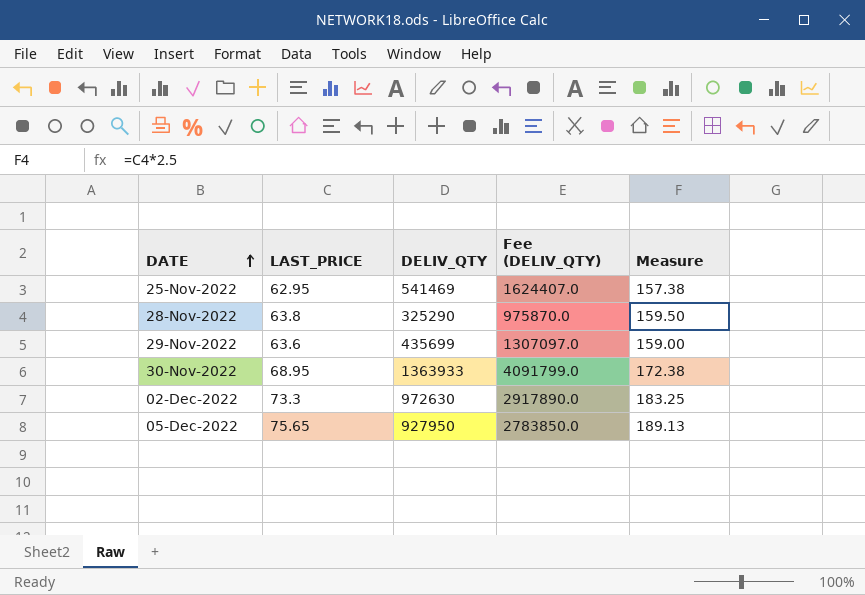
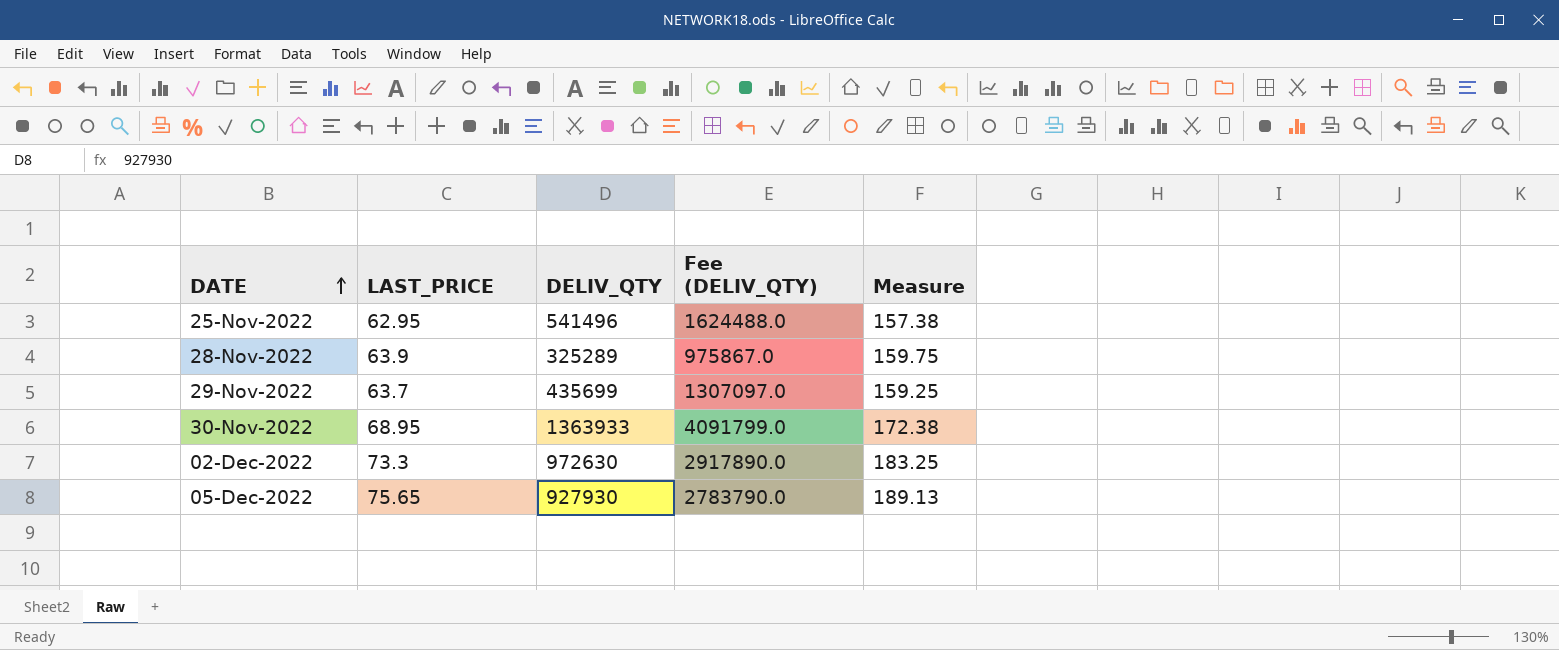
25-Nov-2022 | DELIV_QTY: 541469 -> 541496
25-Nov-2022 | Fee (DELIV_QTY): 1624407.0 -> 1624488.0
28-Nov-2022 | LAST_PRICE: 63.8 -> 63.9
28-Nov-2022 | DELIV_QTY: 325290 -> 325289
28-Nov-2022 | Fee (DELIV_QTY): 975870.0 -> 975867.0
28-Nov-2022 | Measure: 159.50 -> 159.75
29-Nov-2022 | LAST_PRICE: 63.6 -> 63.7
29-Nov-2022 | Measure: 159.00 -> 159.25
05-Dec-2022 | DELIV_QTY: 927950 -> 927930
05-Dec-2022 | Fee (DELIV_QTY): 2783850.0 -> 2783790.0

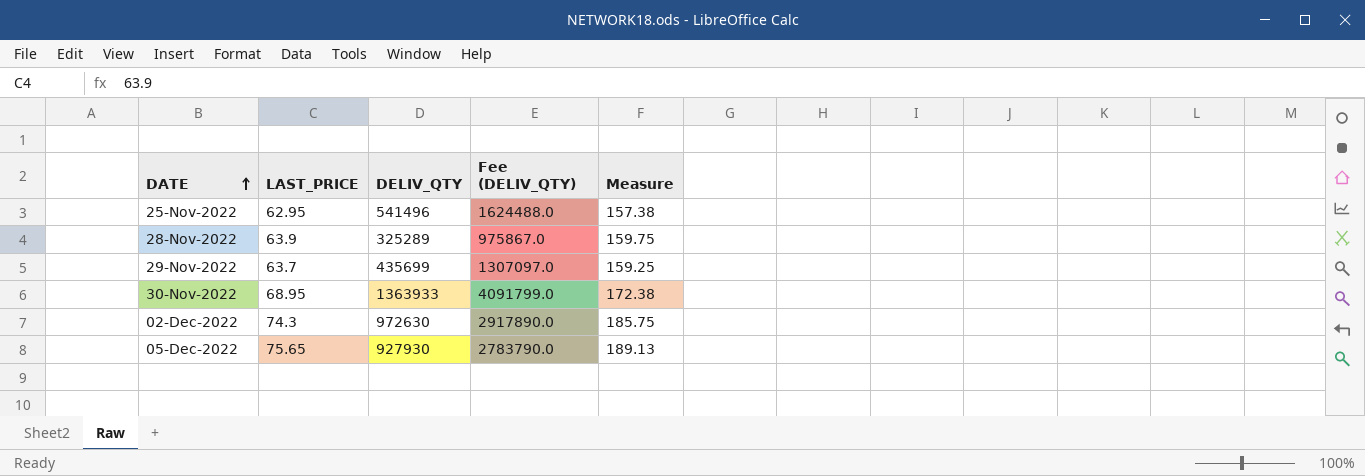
02-Dec-2022 | LAST_PRICE: 73.3 -> 74.3
02-Dec-2022 | Measure: 183.25 -> 185.75

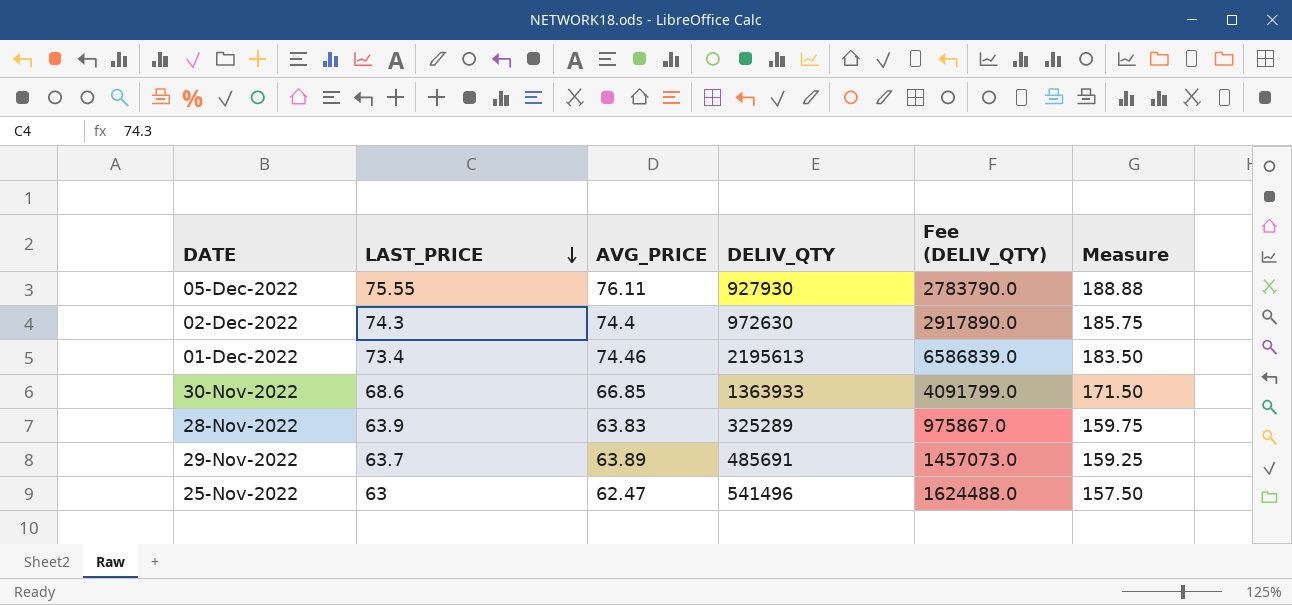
row order: DATE ascending -> LAST_PRICE descending
column AVG_PRICE | position: none -> 3
05-Dec-2022 | LAST_PRICE: 75.65 -> 75.55
05-Dec-2022 | Measure: 189.13 -> 188.88
row 01-Dec-2022: none -> 73.4 | 74.46 | 2195613 | 6586839.0 | 183.50
30-Nov-2022 | LAST_PRICE: 68.95 -> 68.6
30-Nov-2022 | Measure: 172.38 -> 171.50
29-Nov-2022 | DELIV_QTY: 435699 -> 485691
29-Nov-2022 | Fee (DELIV_QTY): 1307097.0 -> 1457073.0
25-Nov-2022 | LAST_PRICE: 62.95 -> 63
25-Nov-2022 | Measure: 157.38 -> 157.50

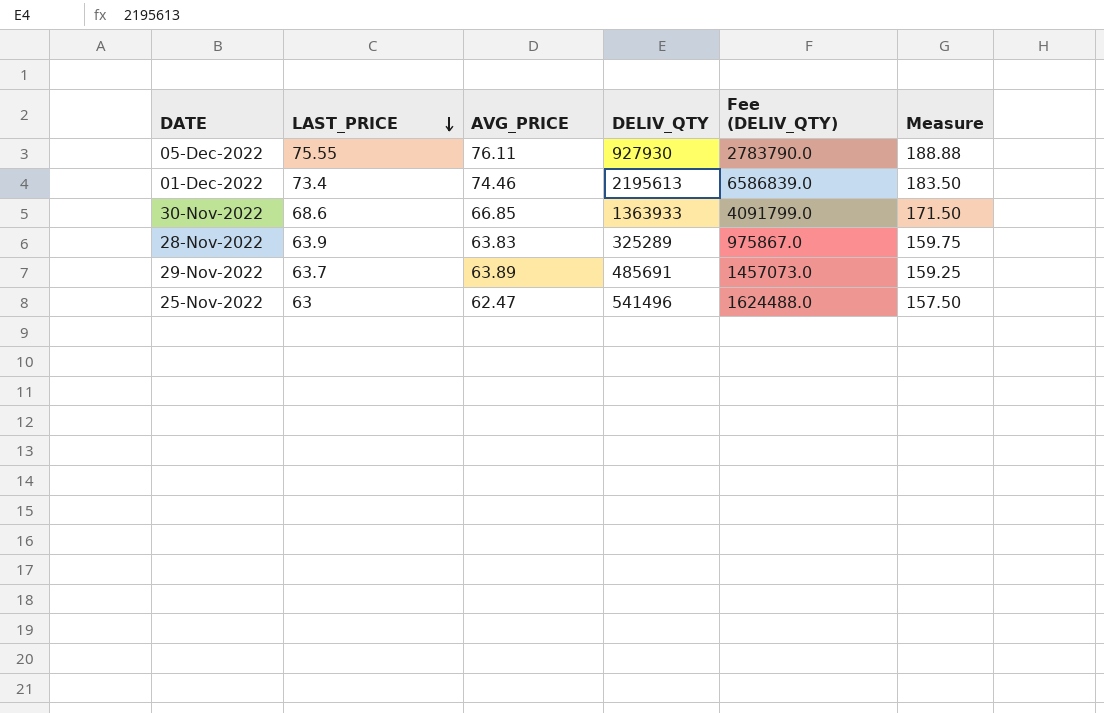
row 02-Dec-2022: 74.3 | 74.4 | 972630 | 2917890.0 | 185.75 -> none

